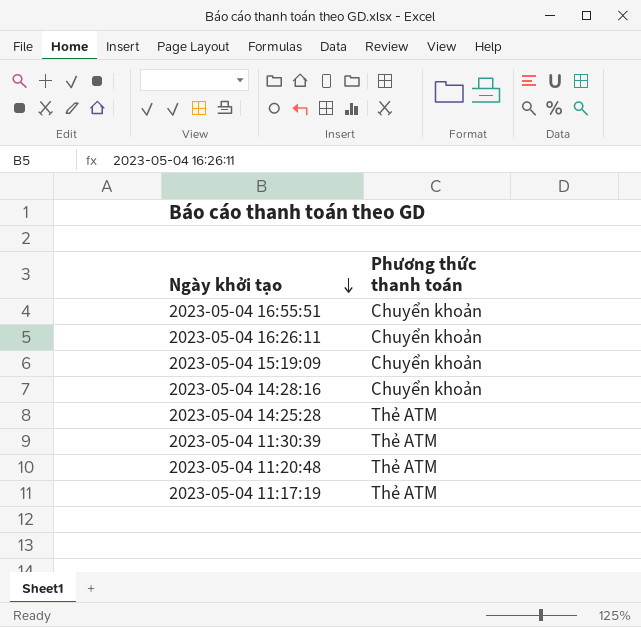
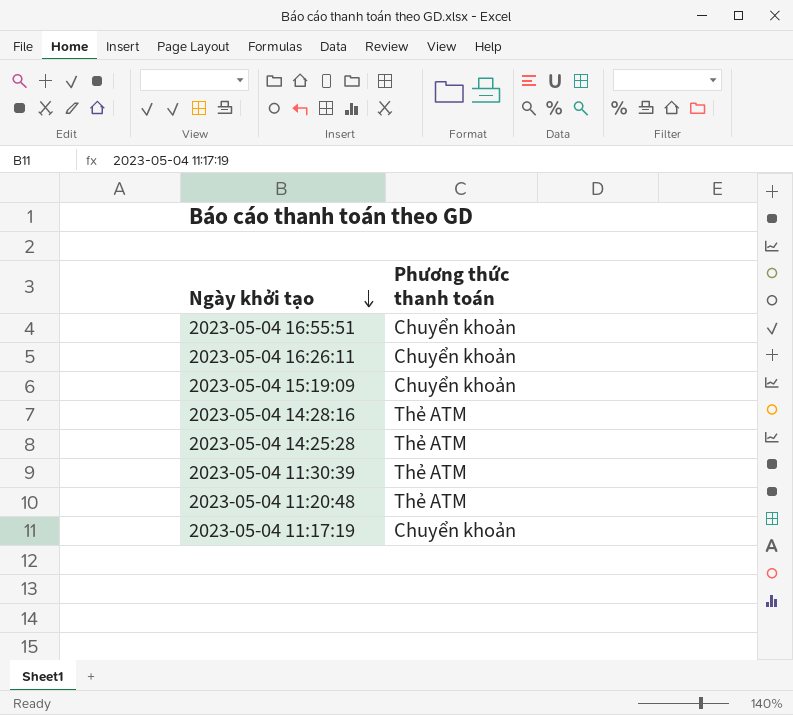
2023-05-04 14:28:16 | Phương thức thanh toán: Chuyển khoản -> Thẻ ATM
2023-05-04 11:17:19 | Phương thức thanh toán: Thẻ ATM -> Chuyển khoản

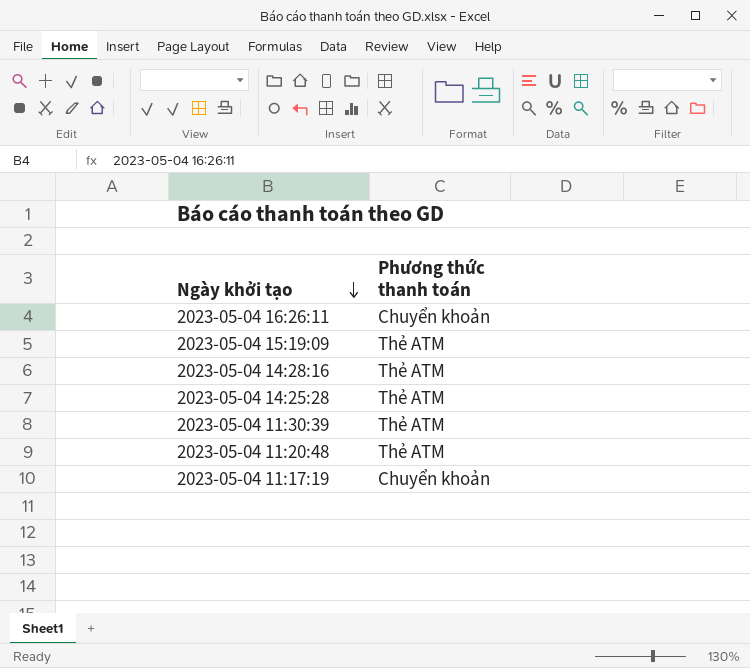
row 2023-05-04 16:55:51: Chuyển khoản -> none
2023-05-04 15:19:09 | Phương thức thanh toán: Chuyển khoản -> Thẻ ATM

